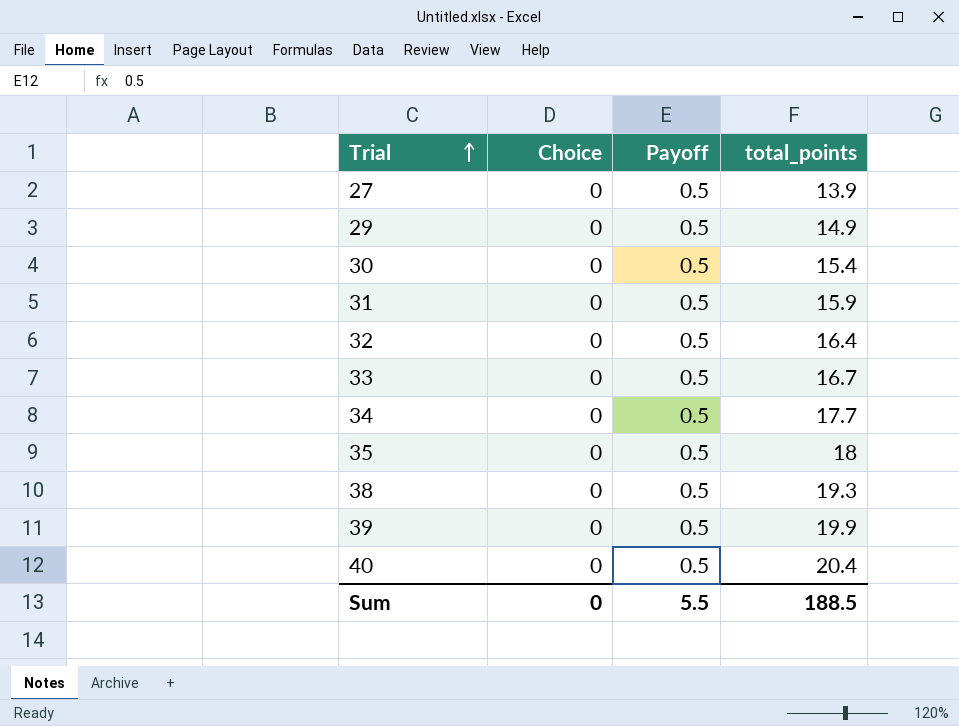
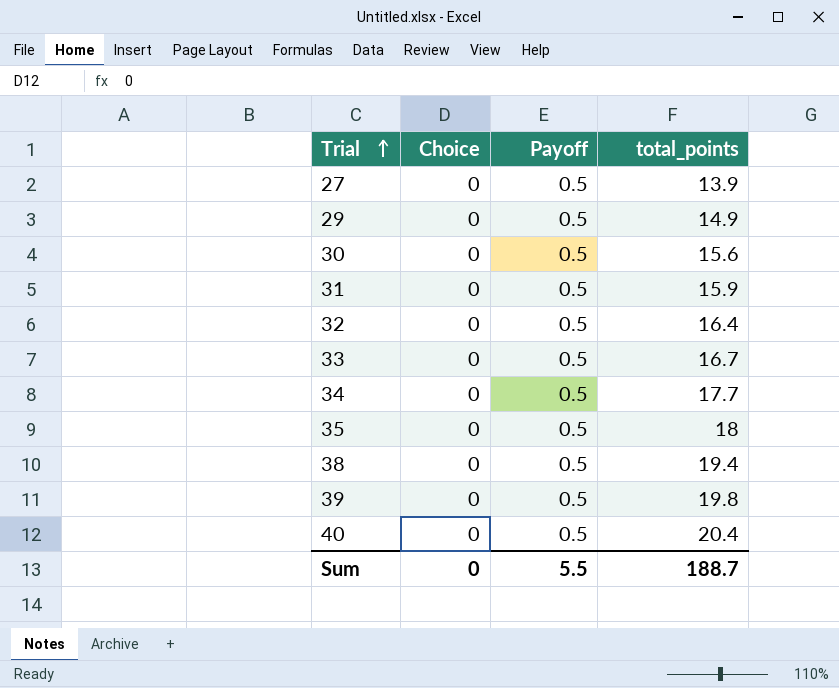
30 | total_points: 15.4 -> 15.6
38 | total_points: 19.3 -> 19.4
39 | total_points: 19.9 -> 19.8
Sum | total_points: 188.5 -> 188.7

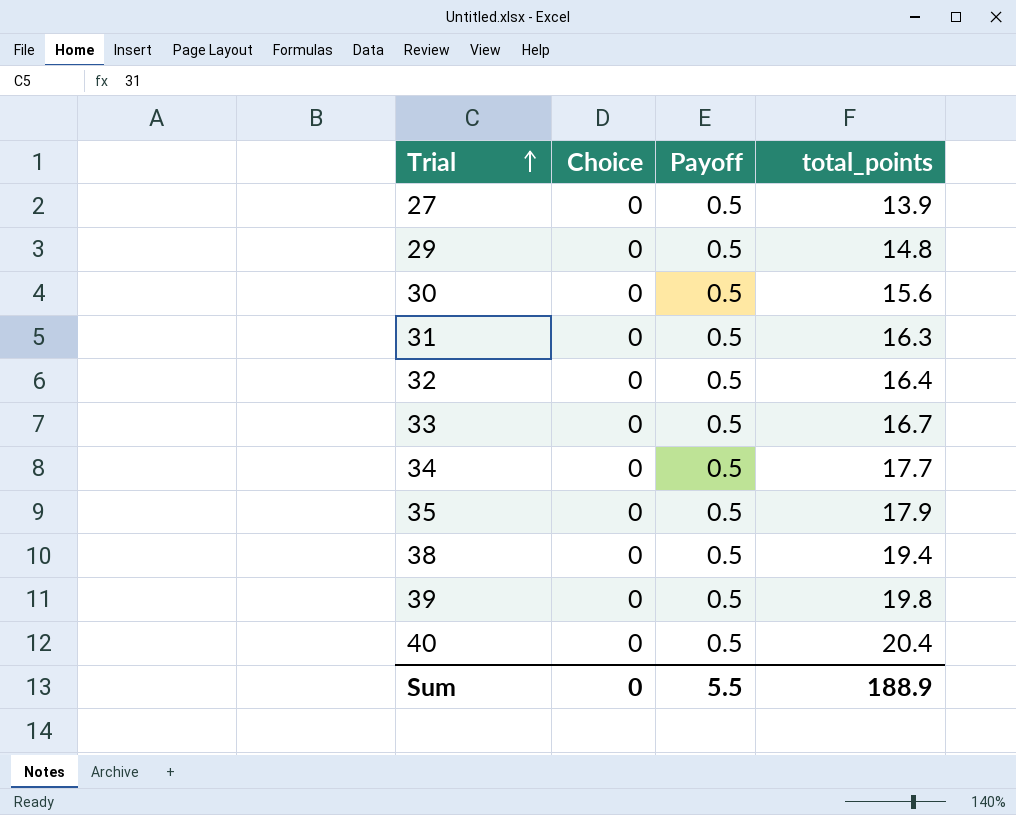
29 | total_points: 14.9 -> 14.8
31 | total_points: 15.9 -> 16.3
35 | total_points: 18 -> 17.9
Sum | total_points: 188.7 -> 188.9

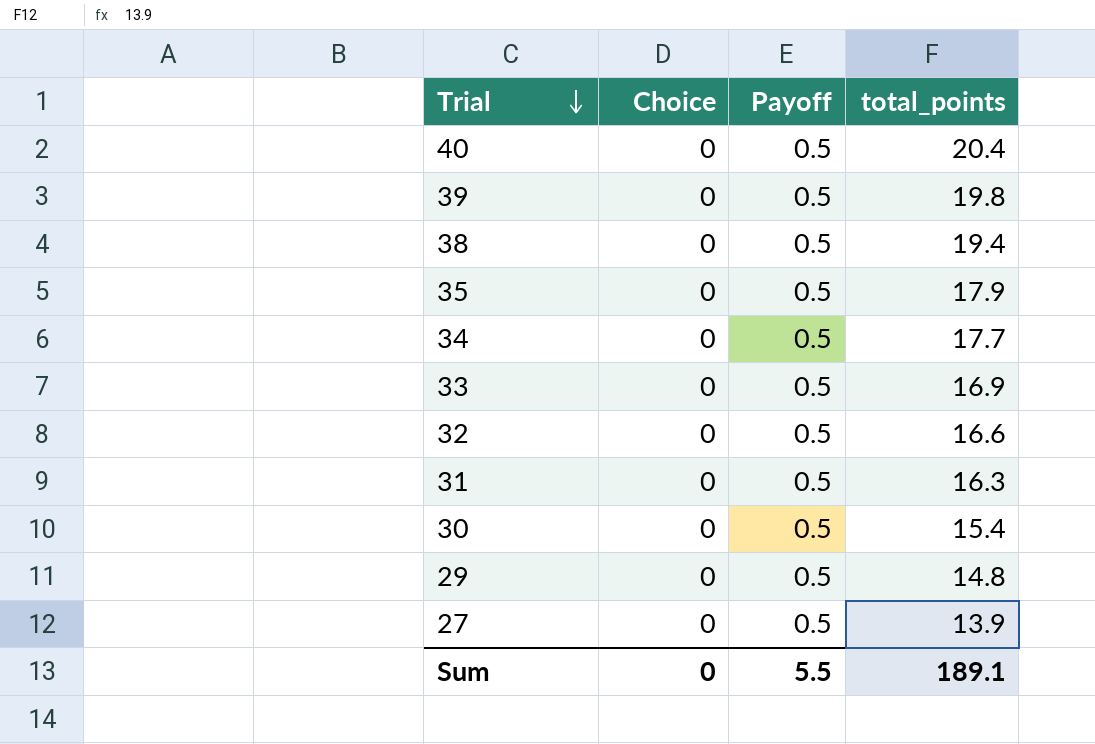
row order: Trial ascending -> Trial descending
33 | total_points: 16.7 -> 16.9
32 | total_points: 16.4 -> 16.6
30 | total_points: 15.6 -> 15.4
Sum | total_points: 188.9 -> 189.1

